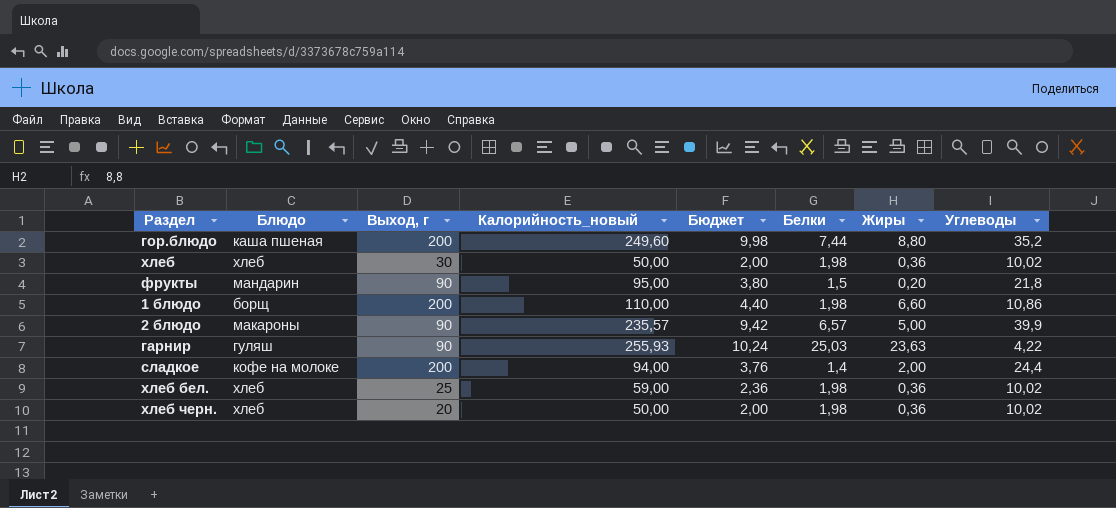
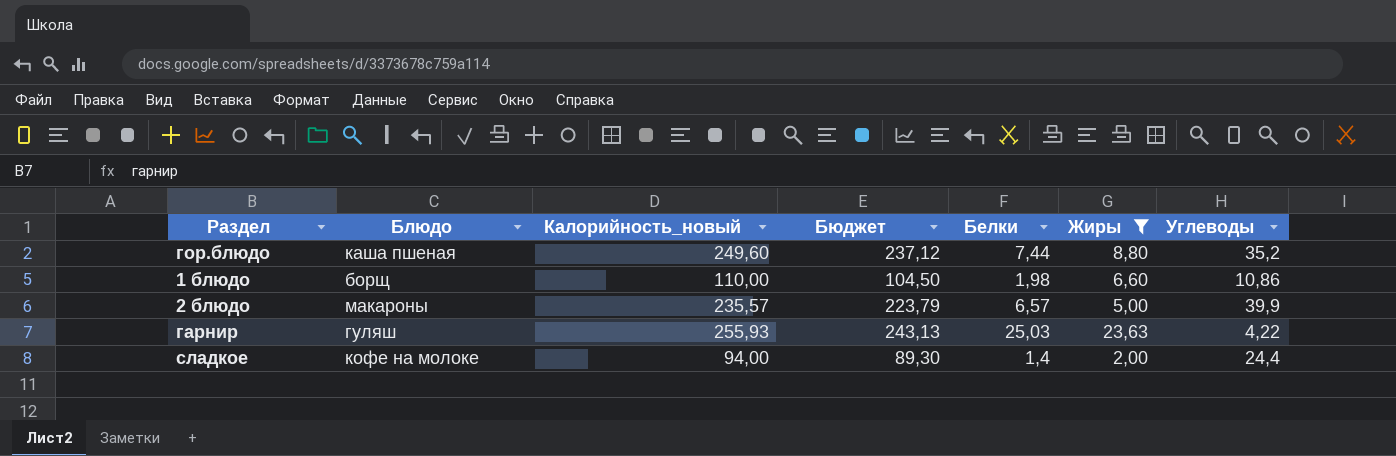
filter: none -> Жиры >= 2,00
column Выход, г | position: 3 -> none
column Бюджет | formula: [Калорийность_новый] * 0,04 -> [Калорийность_новый] * 0,95

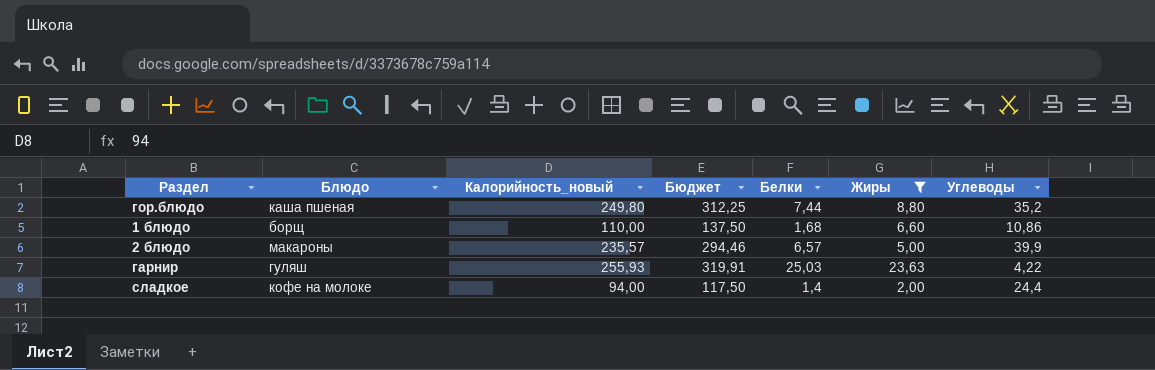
column Бюджет | formula: [Калорийность_новый] * 0,95 -> [Калорийность_новый] * 1,25
гор.блюдо | Калорийность_новый: 249,60 -> 249,80
1 блюдо | Белки: 1,98 -> 1,68

